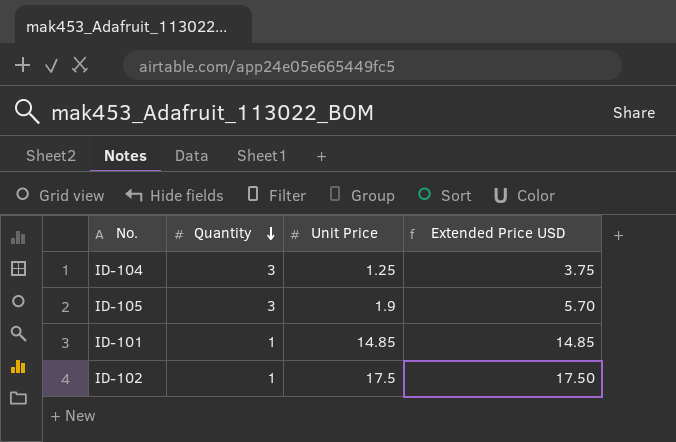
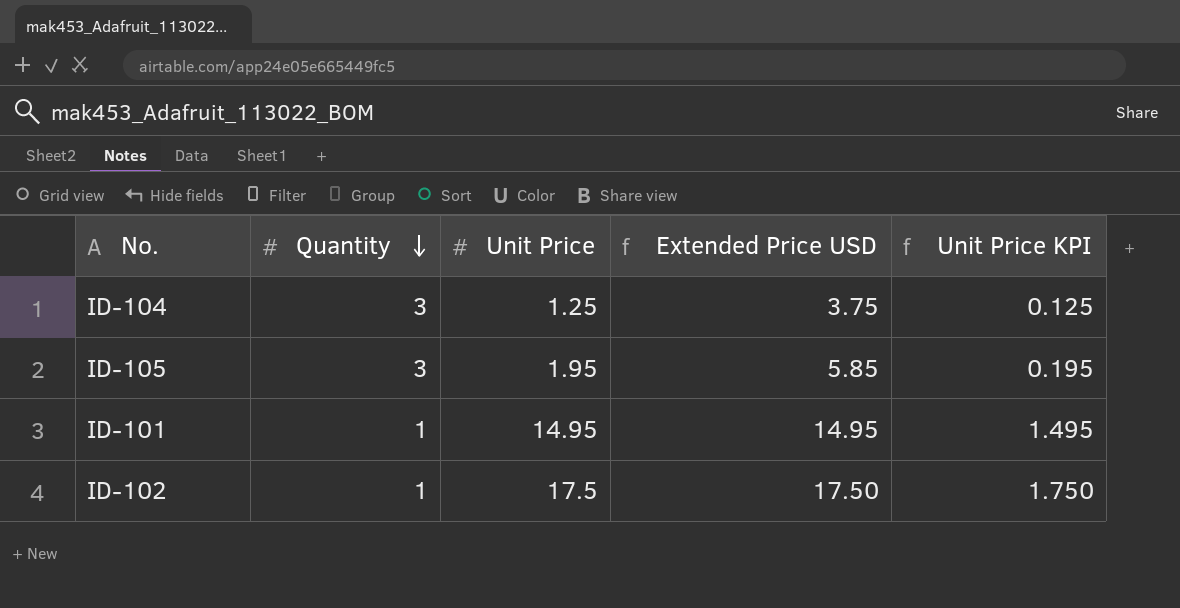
column Unit Price KPI | formula: none -> [Unit Price] * 0.1
ID-105 | Unit Price: 1.9 -> 1.95
ID-105 | Extended Price USD: 5.70 -> 5.85
ID-101 | Unit Price: 14.85 -> 14.95
ID-101 | Extended Price USD: 14.85 -> 14.95

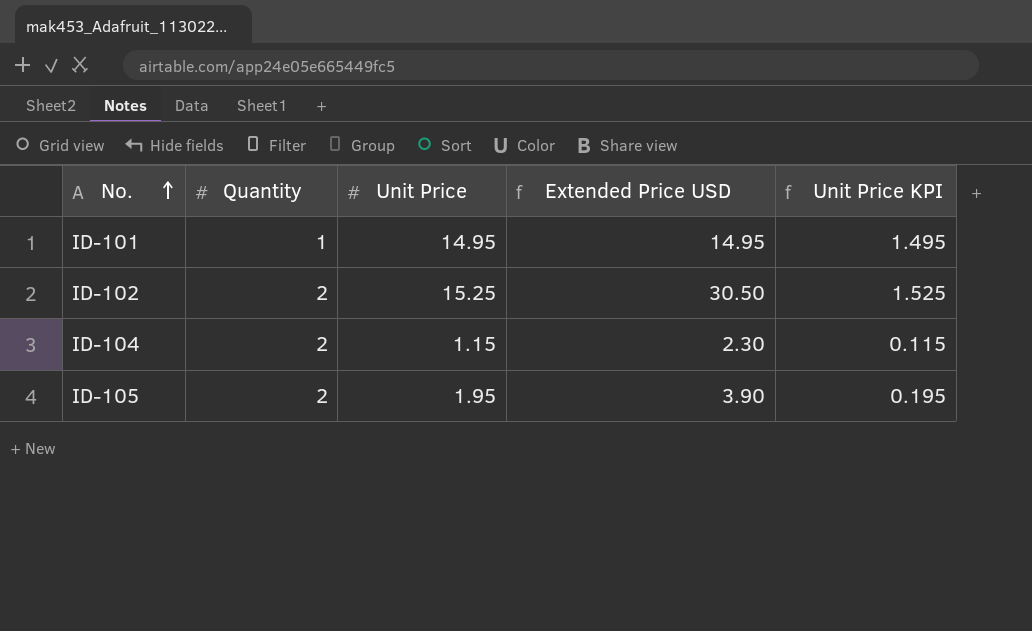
row order: Quantity descending -> No. ascending
ID-102 | Quantity: 1 -> 2
ID-102 | Unit Price: 17.5 -> 15.25
ID-102 | Extended Price USD: 17.50 -> 30.50
ID-102 | Unit Price KPI: 1.750 -> 1.525
ID-104 | Quantity: 3 -> 2
ID-104 | Unit Price: 1.25 -> 1.15
ID-104 | Extended Price USD: 3.75 -> 2.30
ID-104 | Unit Price KPI: 0.125 -> 0.115
ID-105 | Quantity: 3 -> 2
ID-105 | Extended Price USD: 5.85 -> 3.90

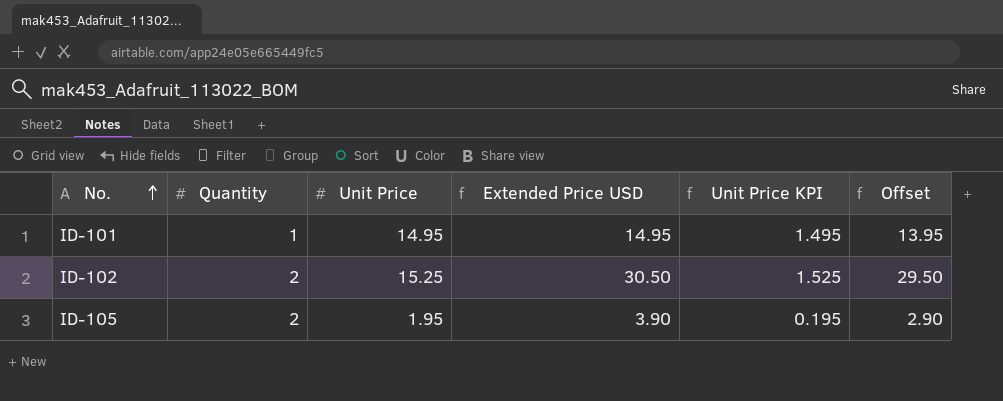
column Offset | formula: none -> [Extended Price USD] - 1
row ID-104: 2 | 1.15 | 2.30 | 0.115 -> none

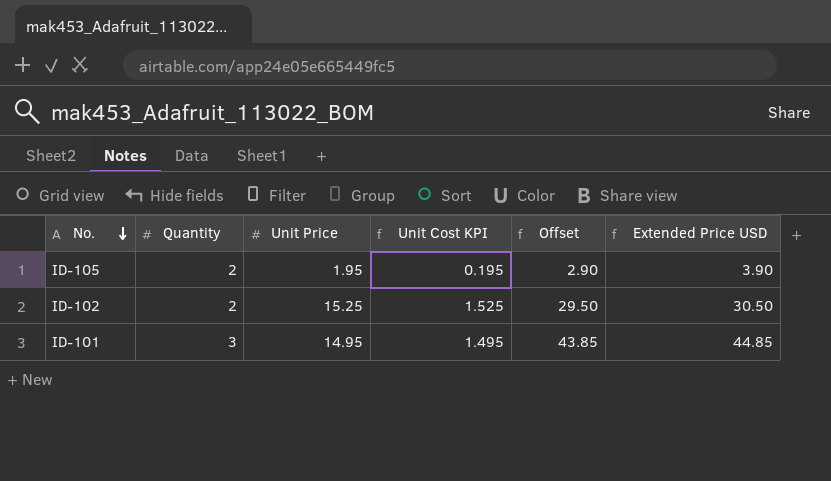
row order: No. ascending -> No. descending
column name: Unit Price KPI -> Unit Cost KPI
column Extended Price USD | position: 4 -> 6
ID-101 | Quantity: 1 -> 3
ID-101 | Offset: 13.95 -> 43.85
ID-101 | Extended Price USD: 14.95 -> 44.85

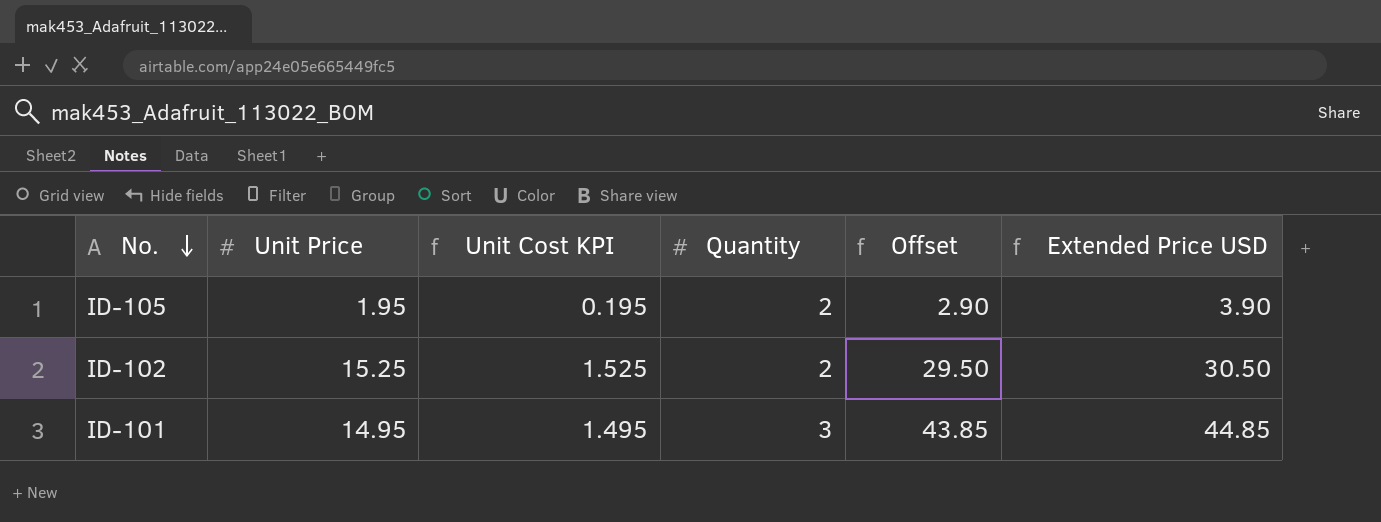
column Quantity | position: 2 -> 4

